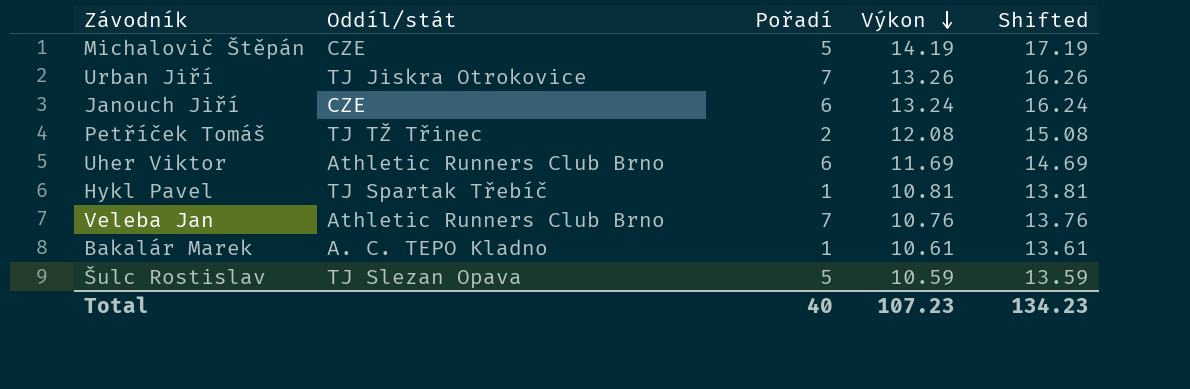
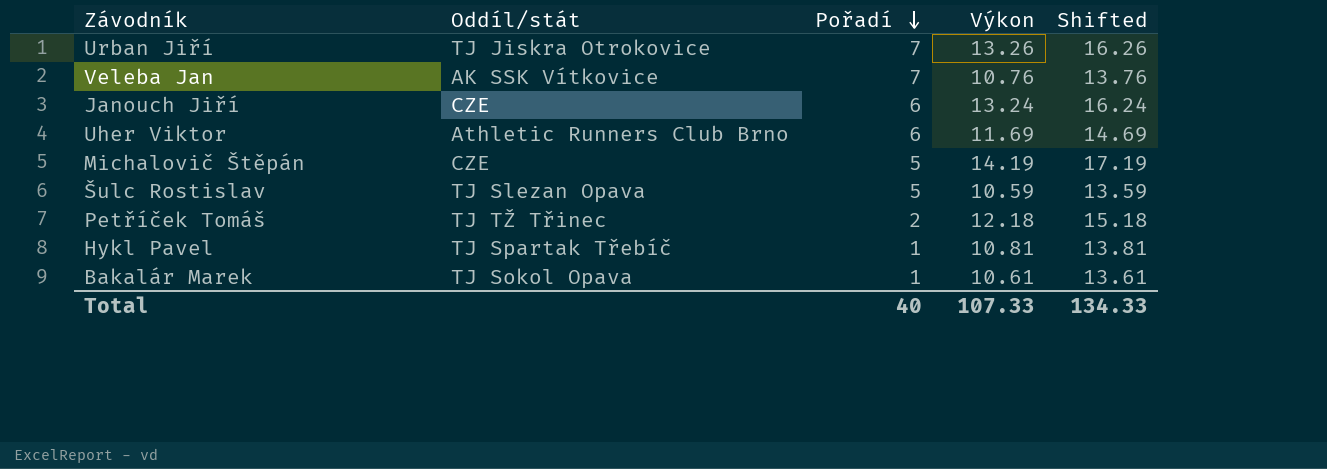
row order: Výkon descending -> Pořadí descending
Veleba Jan | Oddíl/stát: Athletic Runners Club Brno -> AK SSK Vítkovice
Petříček Tomáš | Výkon: 12.08 -> 12.18
Petříček Tomáš | Shifted: 15.08 -> 15.18
Bakalár Marek | Oddíl/stát: A. C. TEPO Kladno -> TJ Sokol Opava
Total | Výkon: 107.23 -> 107.33
Total | Shifted: 134.23 -> 134.33

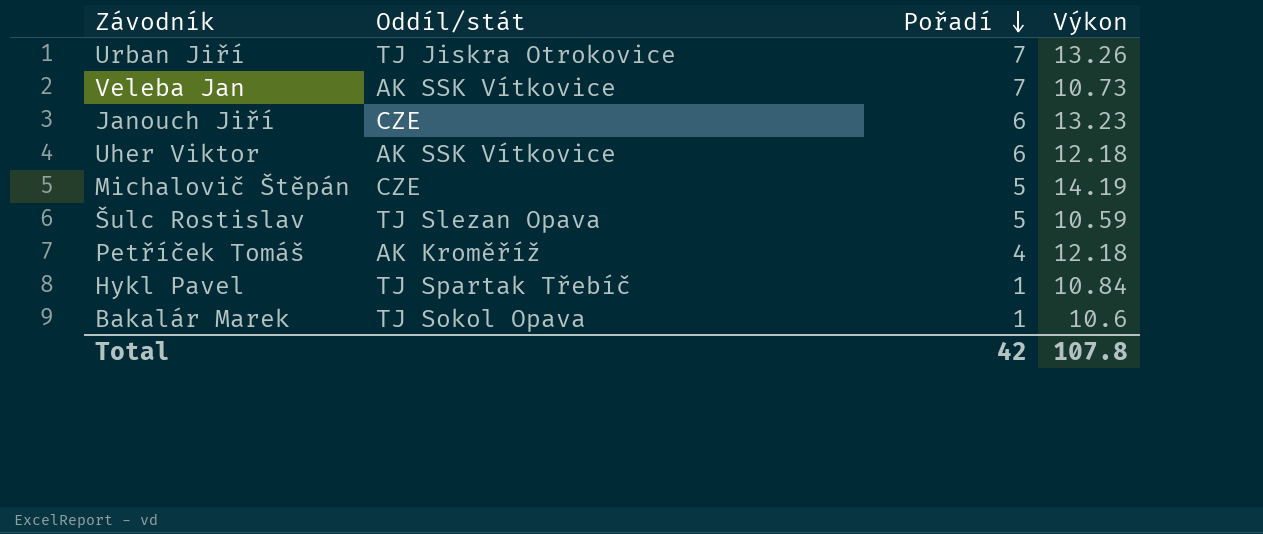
column Shifted | formula: [Výkon] + 3 -> none
Veleba Jan | Výkon: 10.76 -> 10.73
Janouch Jiří | Výkon: 13.24 -> 13.23
Uher Viktor | Oddíl/stát: Athletic Runners Club Brno -> AK SSK Vítkovice
Uher Viktor | Výkon: 11.69 -> 12.18
Petříček Tomáš | Oddíl/stát: TJ TŽ Třinec -> AK Kroměříž
Petříček Tomáš | Pořadí: 2 -> 4
Hykl Pavel | Výkon: 10.81 -> 10.84
Bakalár Marek | Výkon: 10.61 -> 10.6
Total | Pořadí: 40 -> 42
Total | Výkon: 107.33 -> 107.8

